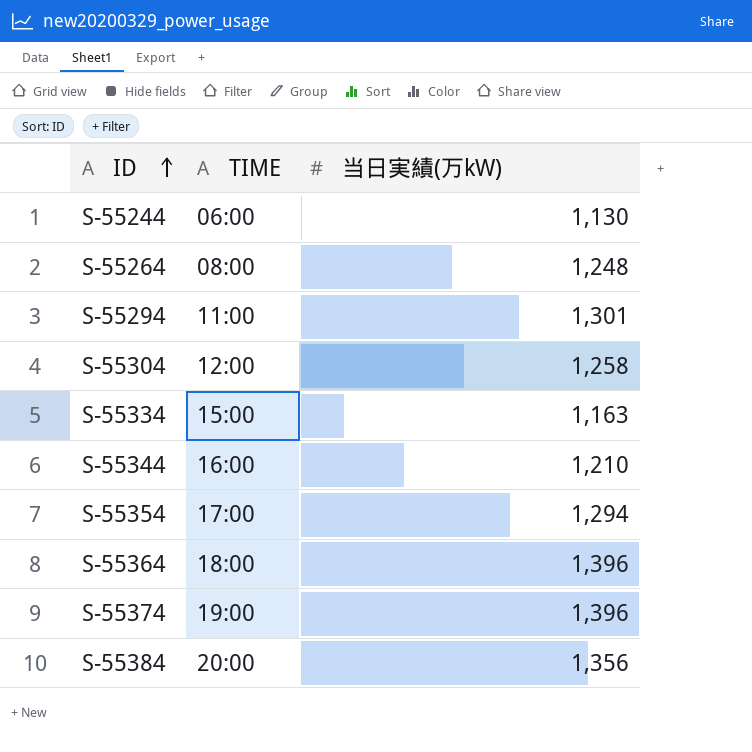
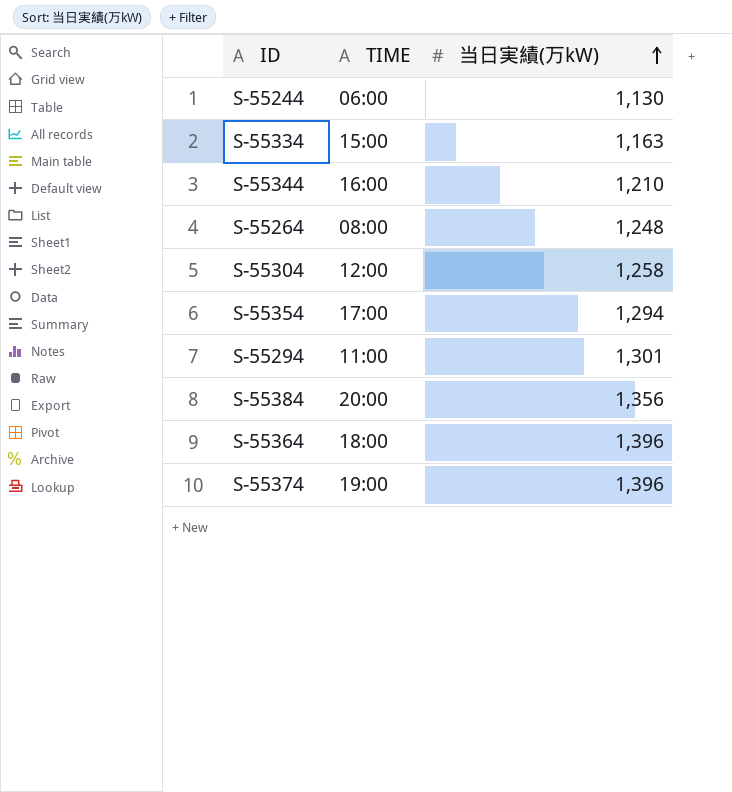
row order: ID ascending -> 当日実績(万kW) ascending

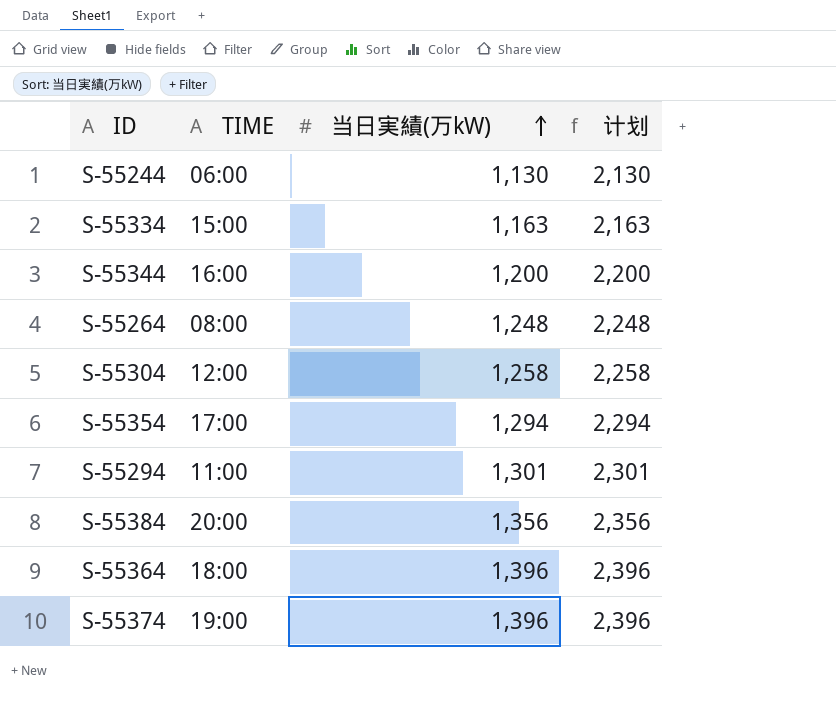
column 计划 | formula: none -> [当日実績(万kW)] + 1000
S-55344 | 当日実績(万kW): 1,210 -> 1,200

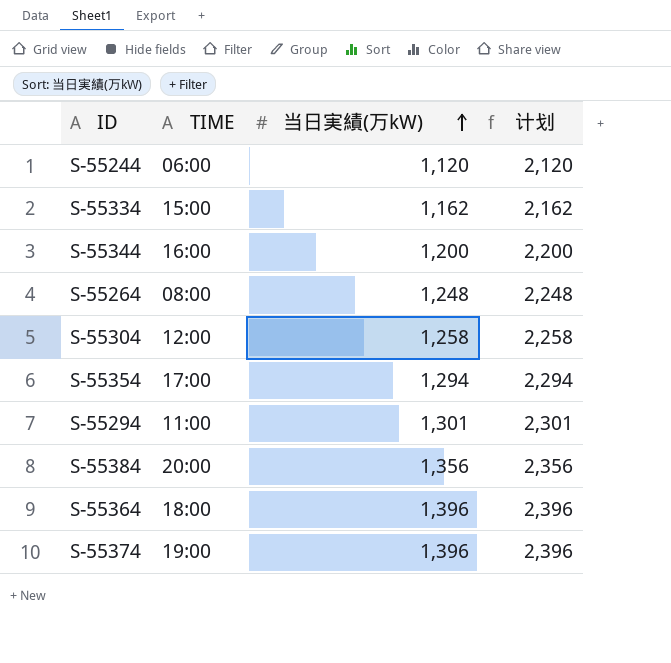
S-55244 | 当日実績(万kW): 1,130 -> 1,120
S-55244 | 计划: 2,130 -> 2,120
S-55334 | 当日実績(万kW): 1,163 -> 1,162
S-55334 | 计划: 2,163 -> 2,162

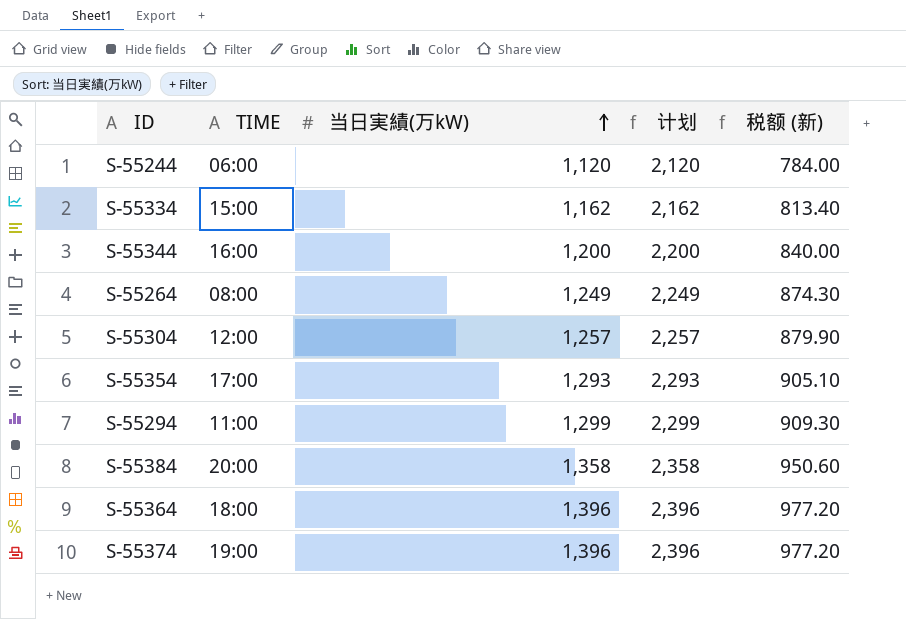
column 税额 (新) | formula: none -> [当日実績(万kW)] * 0.7
S-55264 | 当日実績(万kW): 1,248 -> 1,249
S-55264 | 计划: 2,248 -> 2,249
S-55304 | 当日実績(万kW): 1,258 -> 1,257
S-55304 | 计划: 2,258 -> 2,257
S-55354 | 当日実績(万kW): 1,294 -> 1,293
S-55354 | 计划: 2,294 -> 2,293
S-55294 | 当日実績(万kW): 1,301 -> 1,299
S-55294 | 计划: 2,301 -> 2,299
S-55384 | 当日実績(万kW): 1,356 -> 1,358
S-55384 | 计划: 2,356 -> 2,358

